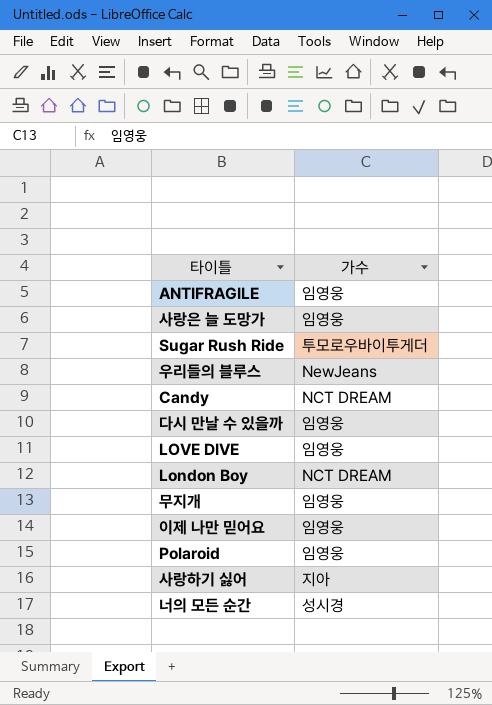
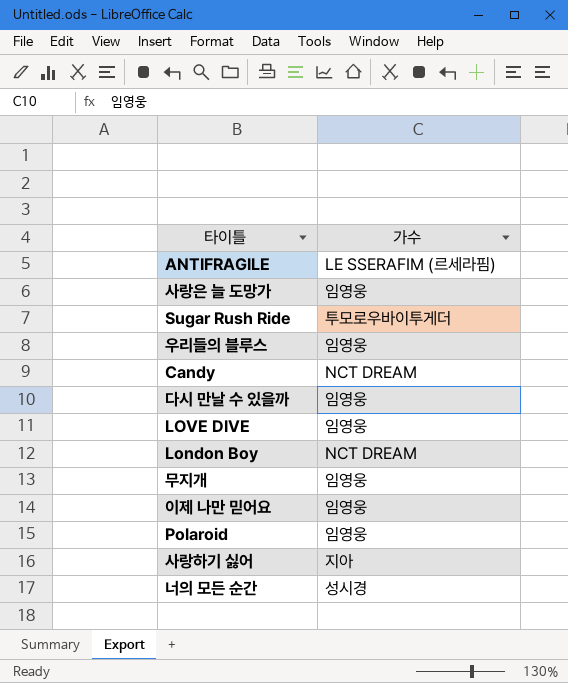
ANTIFRAGILE | 가수: 임영웅 -> LE SSERAFIM (르세라핌)
우리들의 블루스 | 가수: NewJeans -> 임영웅

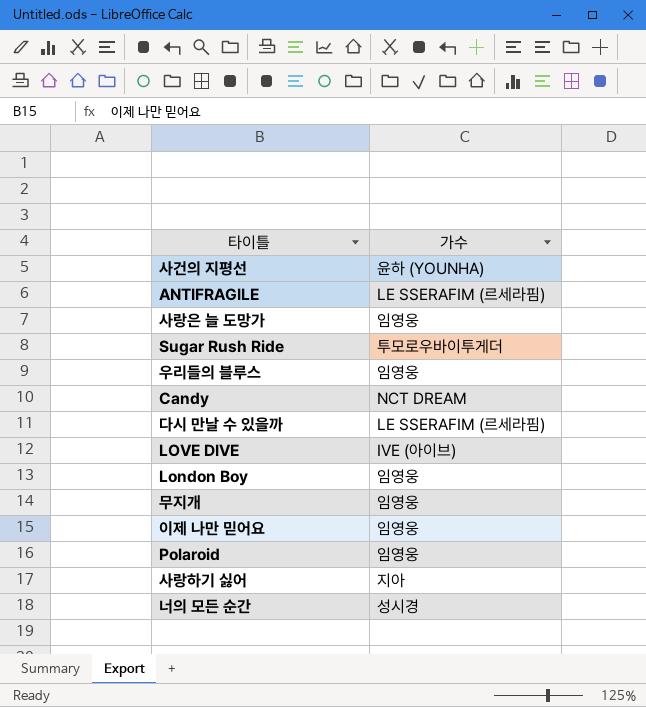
row 사건의 지평선: none -> 윤하 (YOUNHA)
다시 만날 수 있을까 | 가수: 임영웅 -> LE SSERAFIM (르세라핌)
LOVE DIVE | 가수: 임영웅 -> IVE (아이브)
London Boy | 가수: NCT DREAM -> 임영웅

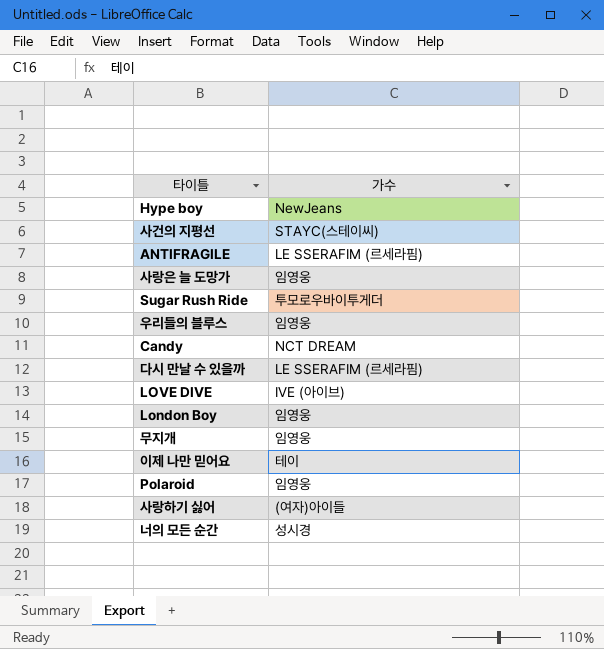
row Hype boy: none -> NewJeans
사건의 지평선 | 가수: 윤하 (YOUNHA) -> STAYC(스테이씨)
이제 나만 믿어요 | 가수: 임영웅 -> 테이
사랑하기 싫어 | 가수: 지아 -> (여자)아이들

